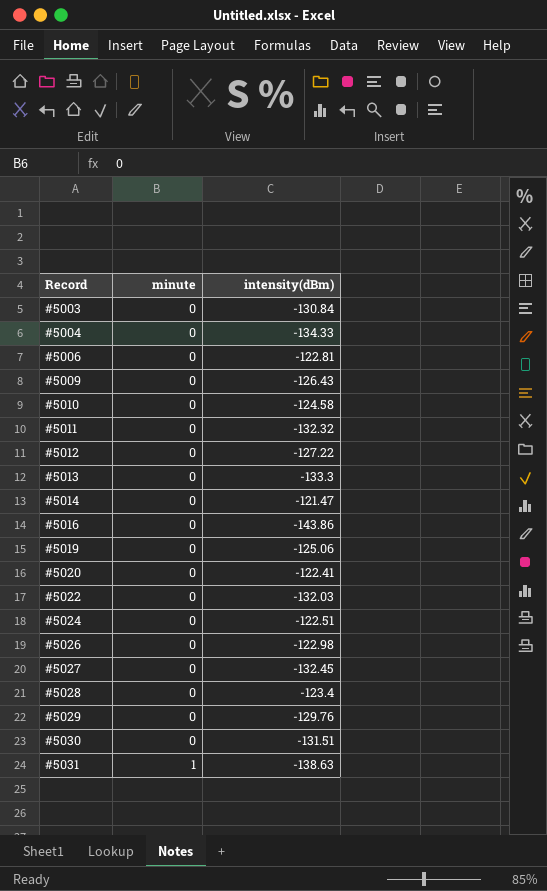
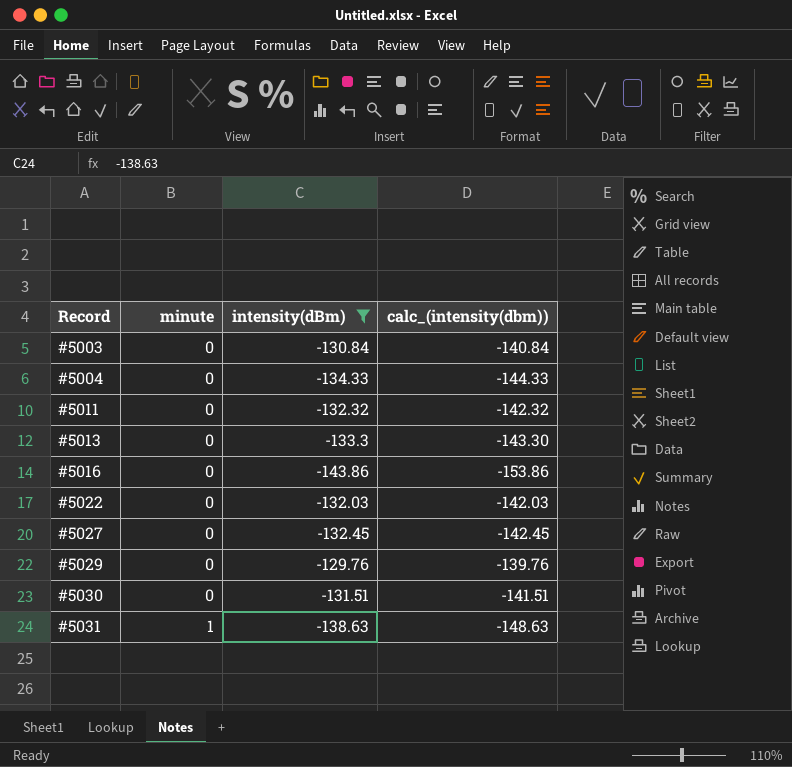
filter: none -> intensity(dBm) <= -129.76
column calc_(intensity(dbm)) | formula: none -> [intensity(dBm)] - 10

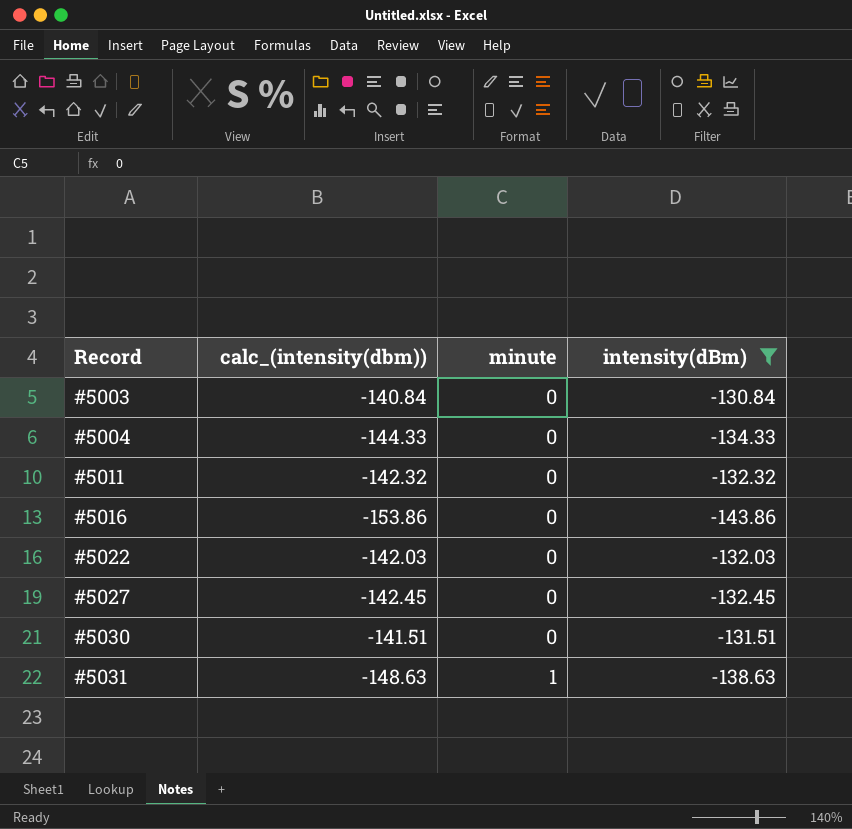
column calc_(intensity(dbm)) | position: 4 -> 2
row #5013: 0 | -133.3 | -143.30 -> none
row #5029: 0 | -129.76 | -139.76 -> none

